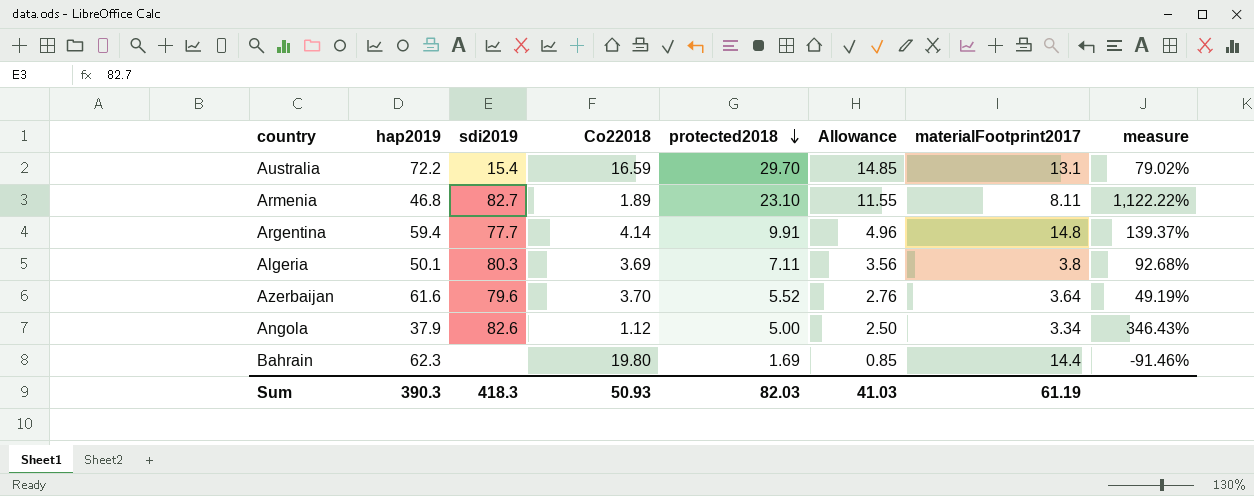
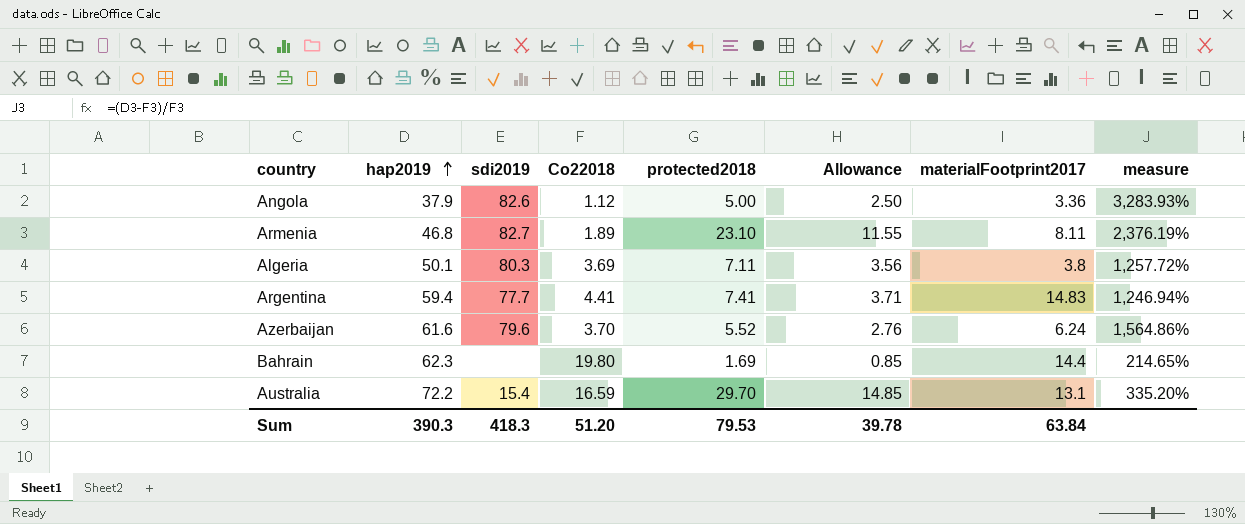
row order: protected2018 descending -> hap2019 ascending
column measure | formula: ([protected2018] - [Co22018]) / [Co22018] -> ([hap2019] - [Co22018]) / [Co22018]
Angola | materialFootprint2017: 3.34 -> 3.36
Argentina | Co22018: 4.14 -> 4.41
Argentina | protected2018: 9.91 -> 7.41
Argentina | Allowance: 4.96 -> 3.71
Argentina | materialFootprint2017: 14.8 -> 14.83
Azerbaijan | materialFootprint2017: 3.64 -> 6.24
Sum | Co22018: 50.93 -> 51.20
Sum | protected2018: 82.03 -> 79.53
Sum | Allowance: 41.03 -> 39.78
Sum | materialFootprint2017: 61.19 -> 63.84

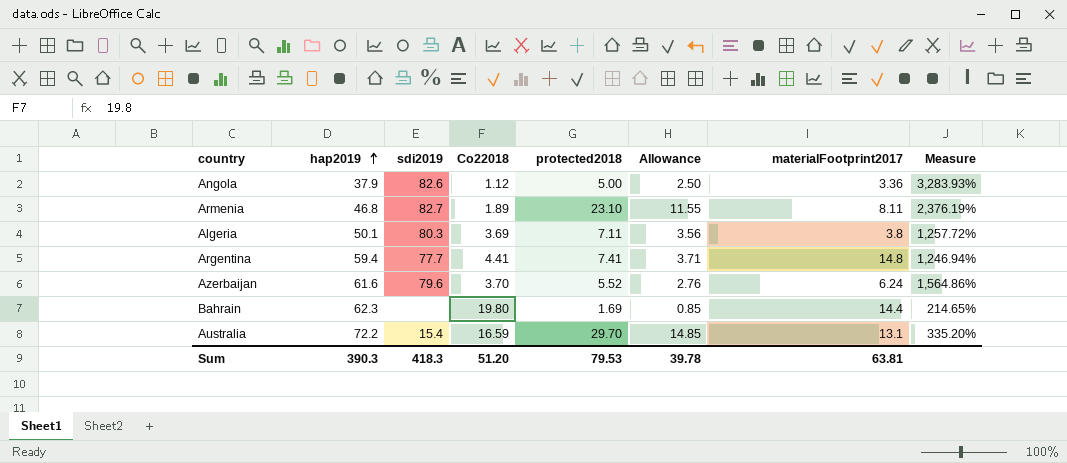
column name: measure -> Measure
Argentina | materialFootprint2017: 14.83 -> 14.8
Sum | materialFootprint2017: 63.84 -> 63.81

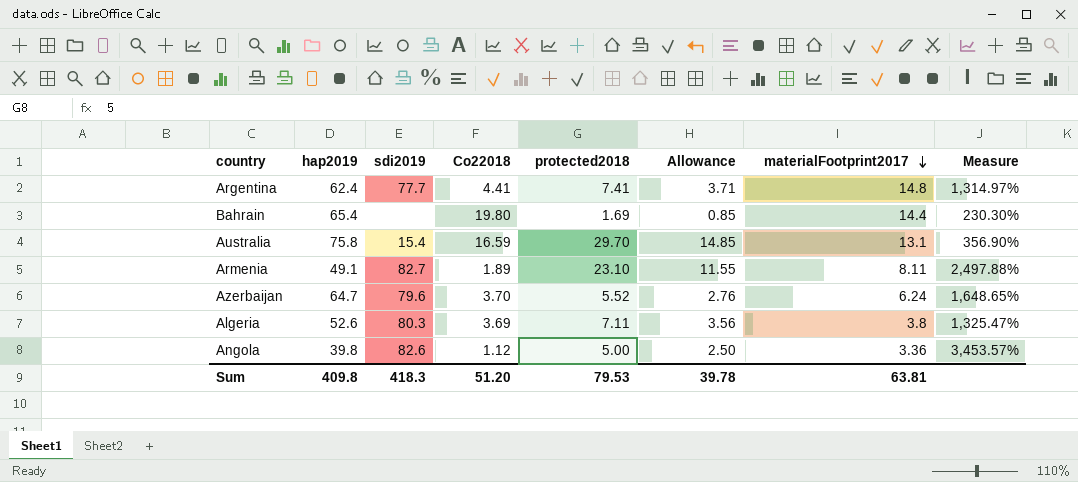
row order: hap2019 ascending -> materialFootprint2017 descending
Argentina | hap2019: 59.4 -> 62.4
Argentina | Measure: 1,246.94% -> 1,314.97%
Bahrain | hap2019: 62.3 -> 65.4
Bahrain | Measure: 214.65% -> 230.30%
Australia | hap2019: 72.2 -> 75.8
Australia | Measure: 335.20% -> 356.90%
Armenia | hap2019: 46.8 -> 49.1
Armenia | Measure: 2,376.19% -> 2,497.88%
Azerbaijan | hap2019: 61.6 -> 64.7
Azerbaijan | Measure: 1,564.86% -> 1,648.65%
Algeria | hap2019: 50.1 -> 52.6
Algeria | Measure: 1,257.72% -> 1,325.47%
Angola | hap2019: 37.9 -> 39.8
Angola | Measure: 3,283.93% -> 3,453.57%
Sum | hap2019: 390.3 -> 409.8

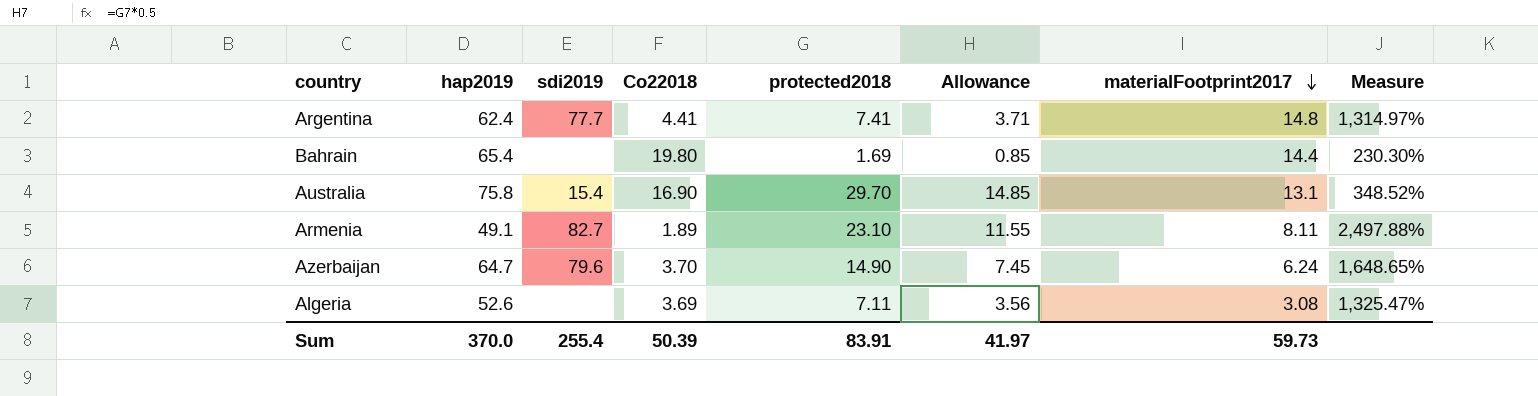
row Angola: 39.8 | 82.6 | 1.12 | 5.00 | 2.50 | 3.36 | 3,453.57% -> none
Australia | Co22018: 16.59 -> 16.90
Australia | Measure: 356.90% -> 348.52%
Azerbaijan | protected2018: 5.52 -> 14.90
Azerbaijan | Allowance: 2.76 -> 7.45
Algeria | sdi2019: 80.3 -> none
Algeria | materialFootprint2017: 3.8 -> 3.08
Sum | hap2019: 409.8 -> 370.0
Sum | sdi2019: 418.3 -> 255.4
Sum | Co22018: 51.20 -> 50.39
Sum | protected2018: 79.53 -> 83.91
Sum | Allowance: 39.78 -> 41.97
Sum | materialFootprint2017: 63.81 -> 59.73

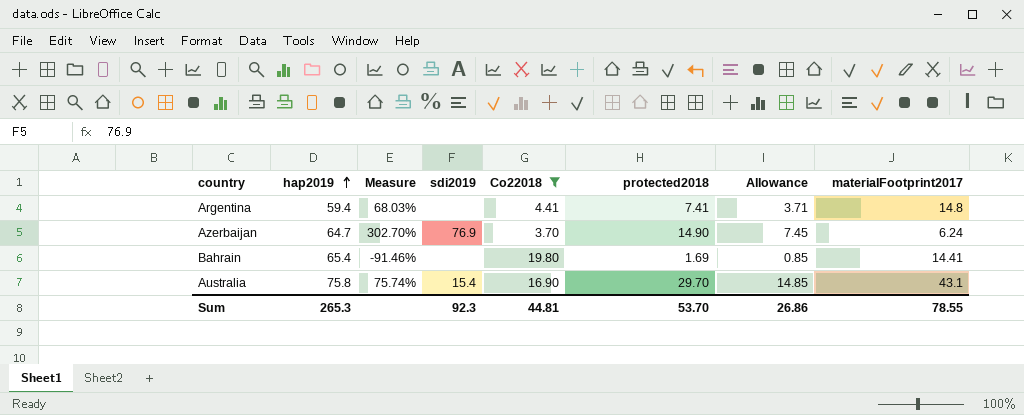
filter: none -> Co22018 >= 3.70
row order: materialFootprint2017 descending -> hap2019 ascending
column Measure | formula: ([hap2019] - [Co22018]) / [Co22018] -> ([protected2018] - [Co22018]) / [Co22018]
column Measure | position: 8 -> 3
Argentina | hap2019: 62.4 -> 59.4
Argentina | sdi2019: 77.7 -> none
Azerbaijan | sdi2019: 79.6 -> 76.9
Bahrain | materialFootprint2017: 14.4 -> 14.41
Australia | materialFootprint2017: 13.1 -> 43.1
Sum | hap2019: 370.0 -> 265.3
Sum | sdi2019: 255.4 -> 92.3
Sum | Co22018: 50.39 -> 44.81
Sum | protected2018: 83.91 -> 53.70
Sum | Allowance: 41.97 -> 26.86
Sum | materialFootprint2017: 59.73 -> 78.55

